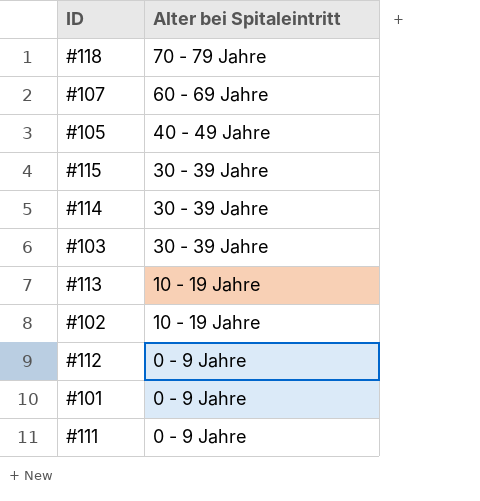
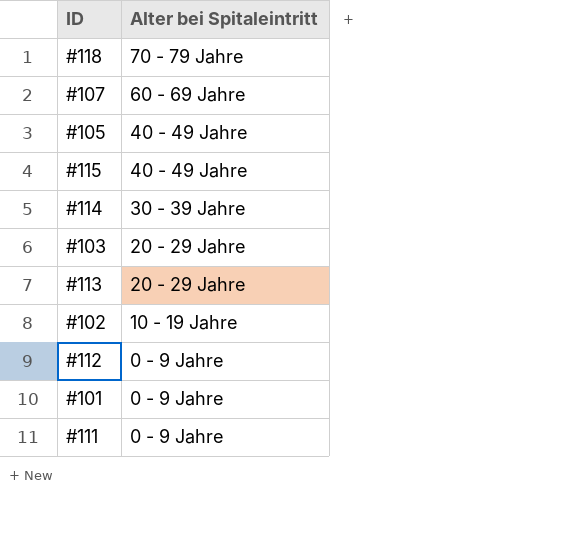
#115 | Alter bei Spitaleintritt: 30 - 39 Jahre -> 40 - 49 Jahre
#103 | Alter bei Spitaleintritt: 30 - 39 Jahre -> 20 - 29 Jahre
#113 | Alter bei Spitaleintritt: 10 - 19 Jahre -> 20 - 29 Jahre

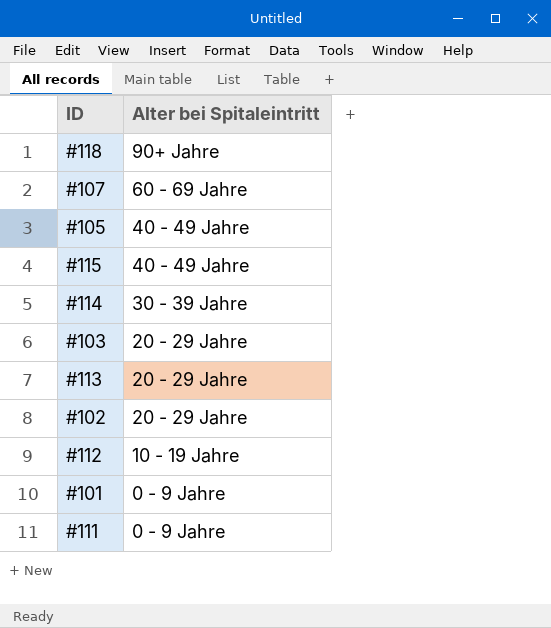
#118 | Alter bei Spitaleintritt: 70 - 79 Jahre -> 90+ Jahre
#102 | Alter bei Spitaleintritt: 10 - 19 Jahre -> 20 - 29 Jahre
#112 | Alter bei Spitaleintritt: 0 - 9 Jahre -> 10 - 19 Jahre

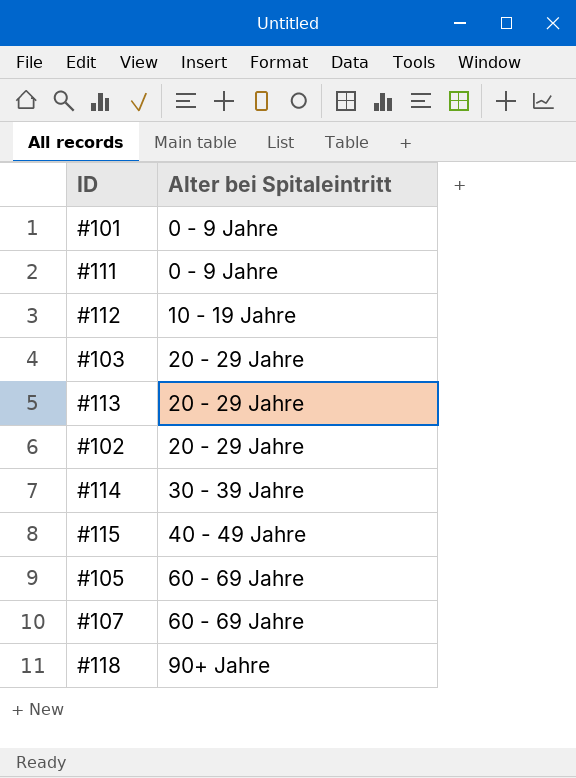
row order: Alter bei Spitaleintritt descending -> Alter bei Spitaleintritt ascending
#105 | Alter bei Spitaleintritt: 40 - 49 Jahre -> 60 - 69 Jahre

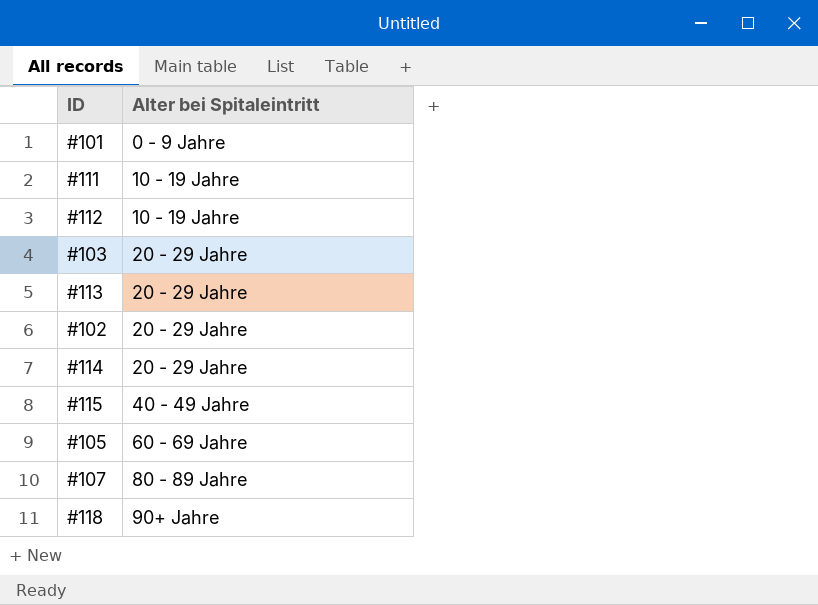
#111 | Alter bei Spitaleintritt: 0 - 9 Jahre -> 10 - 19 Jahre
#114 | Alter bei Spitaleintritt: 30 - 39 Jahre -> 20 - 29 Jahre
#107 | Alter bei Spitaleintritt: 60 - 69 Jahre -> 80 - 89 Jahre

